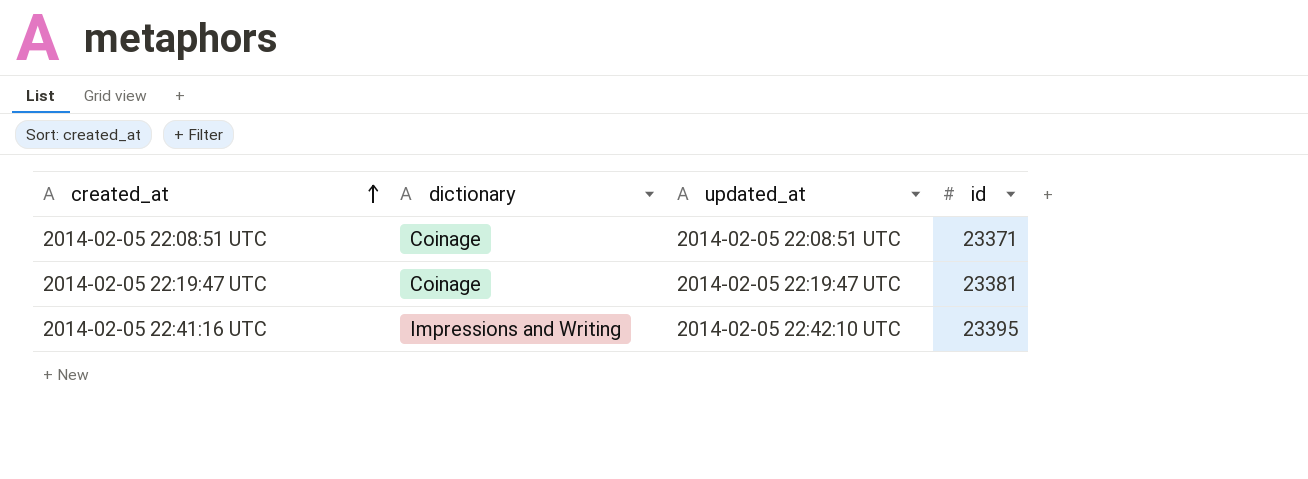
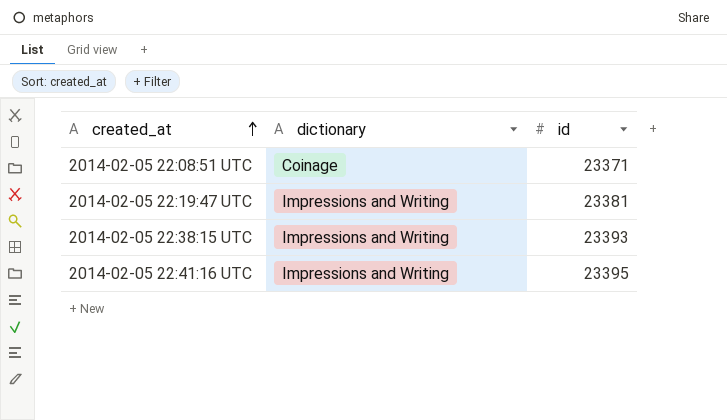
column updated_at | position: 3 -> none
2014-02-05 22:19:47 UTC | dictionary: Coinage -> Impressions and Writing
row 2014-02-05 22:38:15 UTC: none -> Impressions and Writing | 23393

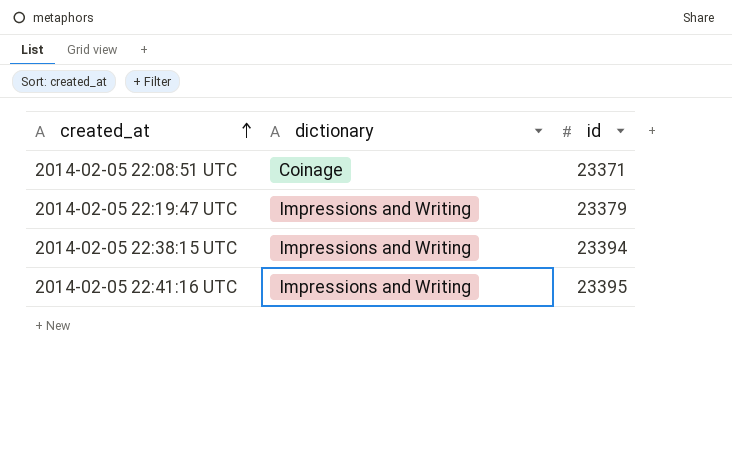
2014-02-05 22:19:47 UTC | id: 23381 -> 23379
2014-02-05 22:38:15 UTC | id: 23393 -> 23394

